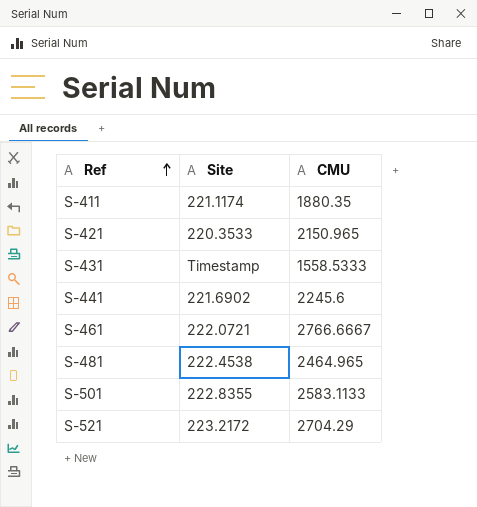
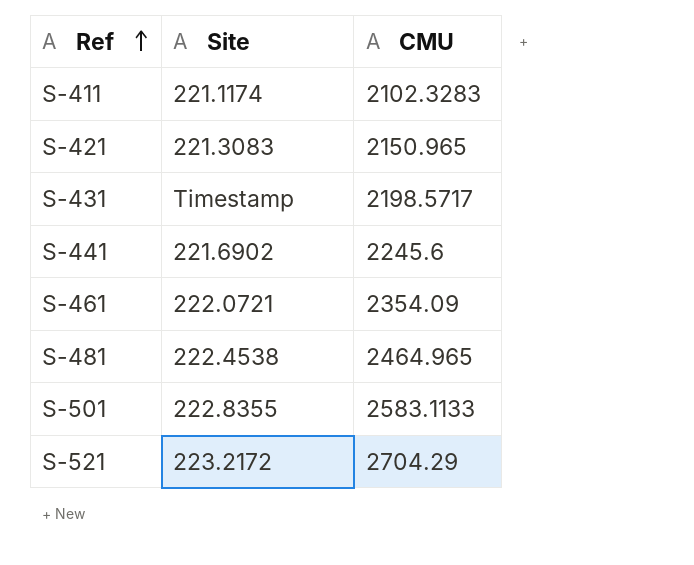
S-411 | CMU: 1880.35 -> 2102.3283
S-421 | Site: 220.3533 -> 221.3083
S-431 | CMU: 1558.5333 -> 2198.5717
S-461 | CMU: 2766.6667 -> 2354.09

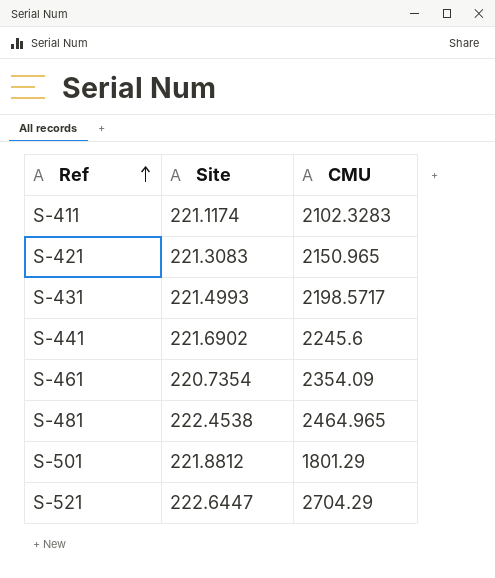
S-431 | Site: Timestamp -> 221.4993
S-461 | Site: 222.0721 -> 220.7354
S-501 | Site: 222.8355 -> 221.8812
S-501 | CMU: 2583.1133 -> 1801.29
S-521 | Site: 223.2172 -> 222.6447

